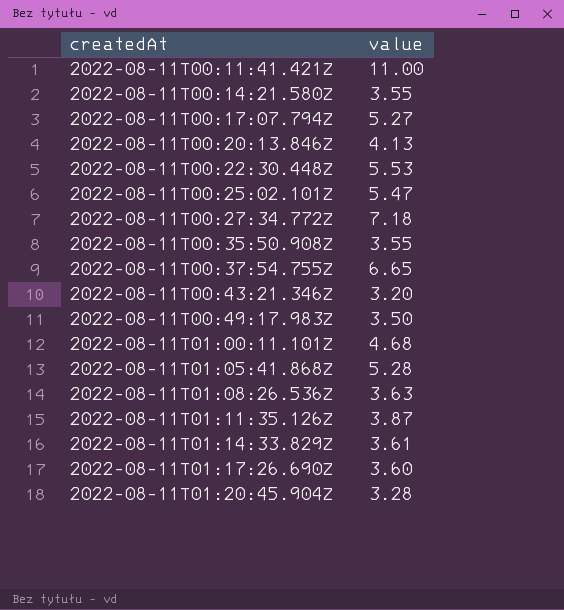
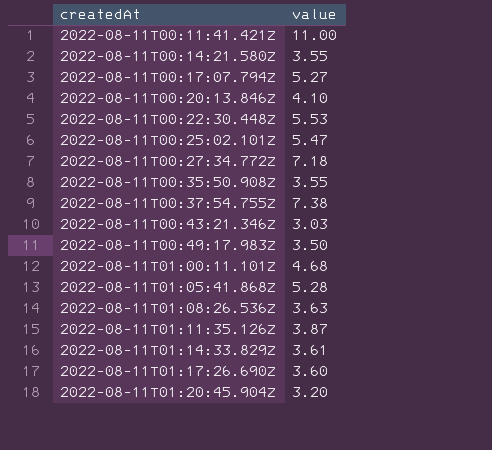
2022-08-11T00:20:13.846Z | value: 4.13 -> 4.10
2022-08-11T00:37:54.755Z | value: 6.65 -> 7.38
2022-08-11T00:43:21.346Z | value: 3.20 -> 3.03
2022-08-11T01:20:45.904Z | value: 3.28 -> 3.20

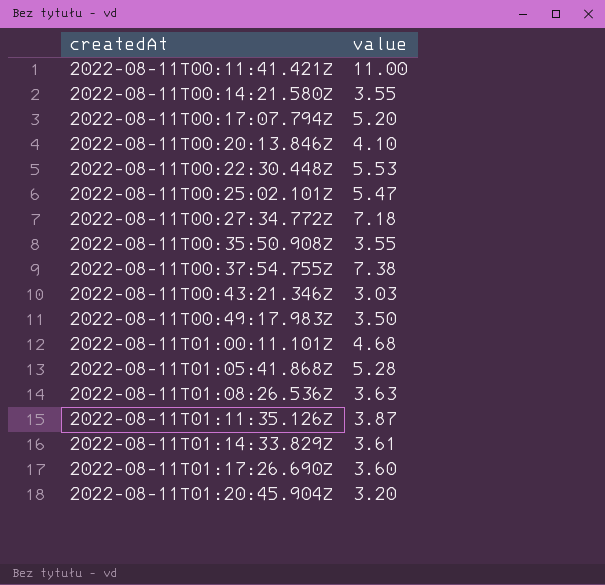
2022-08-11T00:17:07.794Z | value: 5.27 -> 5.20

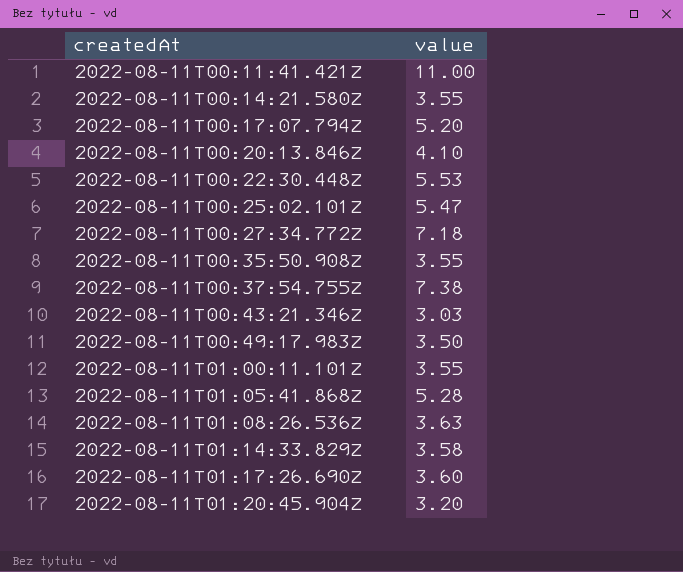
row 2022-08-11T01:11:35.126Z: 3.87 -> none
2022-08-11T01:00:11.101Z | value: 4.68 -> 3.55
2022-08-11T01:14:33.829Z | value: 3.61 -> 3.58

